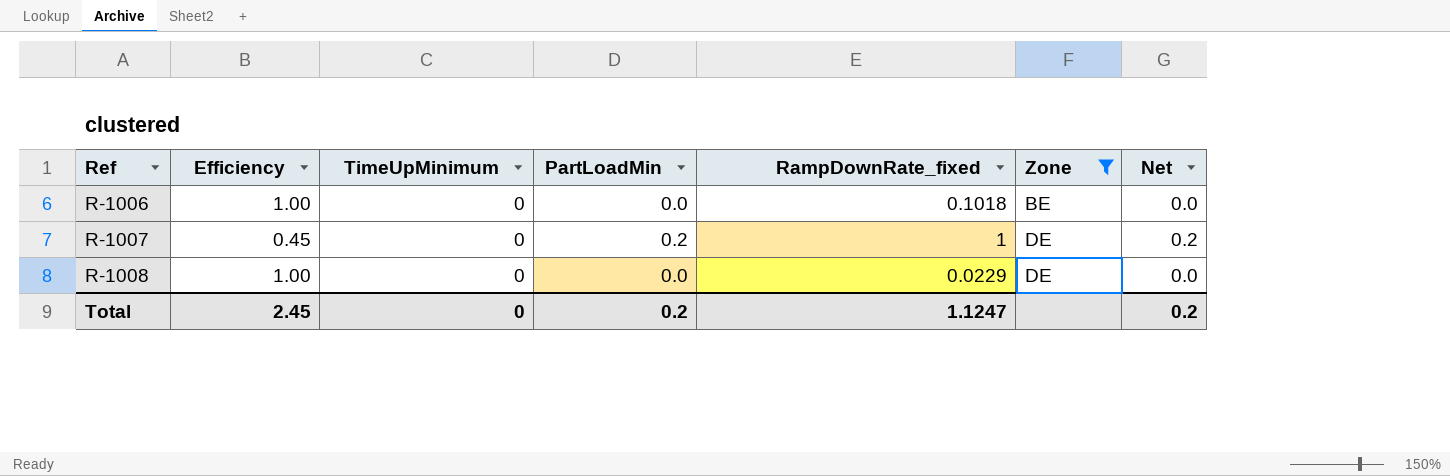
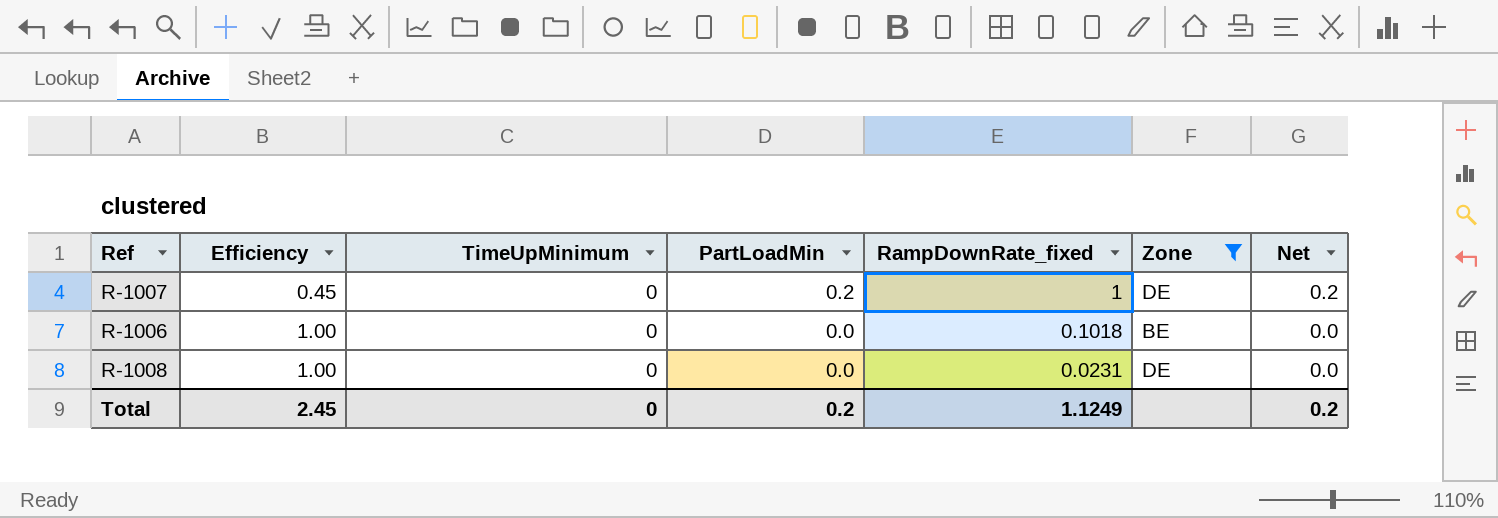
row order: Ref ascending -> Efficiency ascending
R-1008 | RampDownRate_fixed: 0.0229 -> 0.0231
Total | RampDownRate_fixed: 1.1247 -> 1.1249

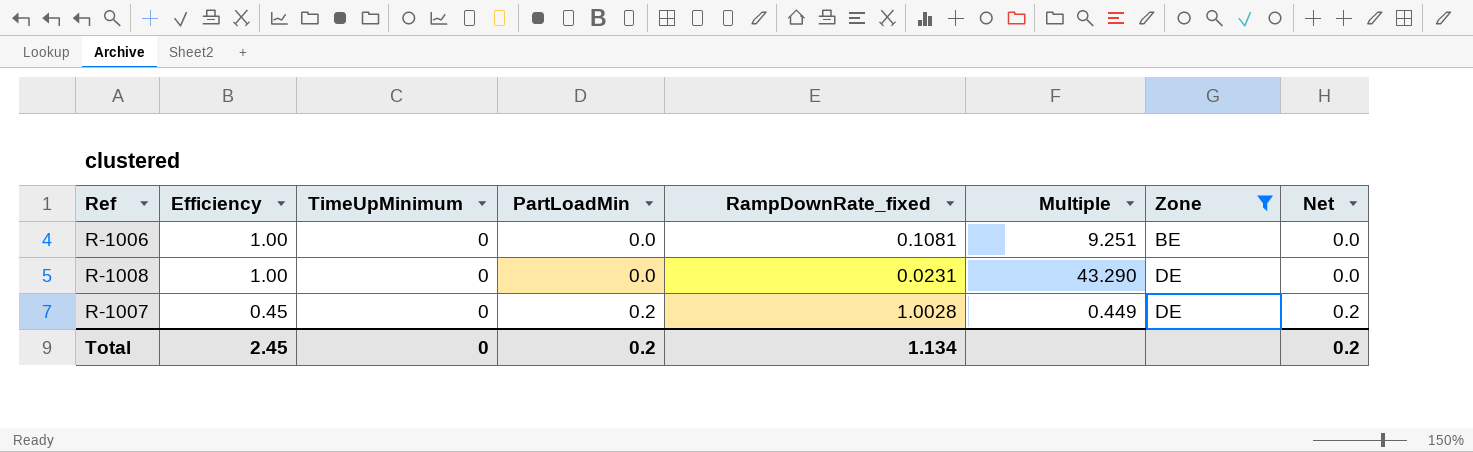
row order: Efficiency ascending -> Efficiency descending
column Multiple | formula: none -> [Efficiency] / [RampDownRate_fixed]
R-1006 | RampDownRate_fixed: 0.1018 -> 0.1081
R-1007 | RampDownRate_fixed: 1 -> 1.0028
Total | RampDownRate_fixed: 1.1249 -> 1.134

